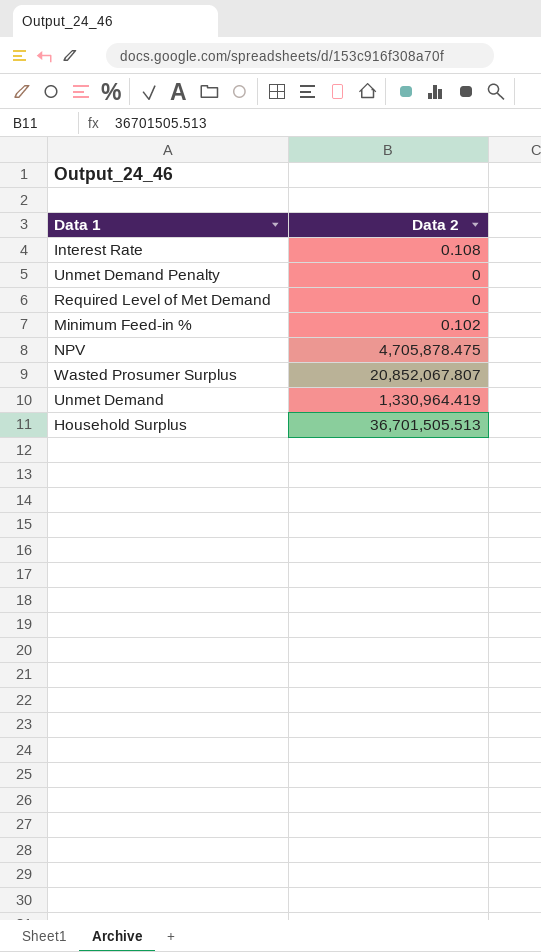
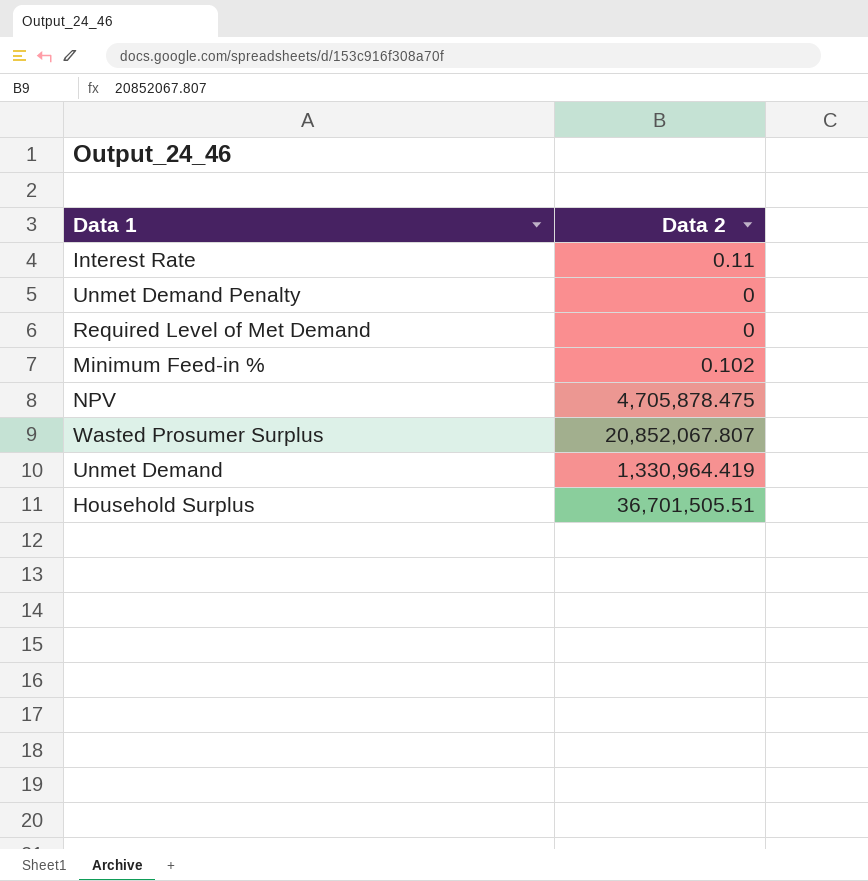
Interest Rate | Data 2: 0.108 -> 0.11
Household Surplus | Data 2: 36,701,505.513 -> 36,701,505.51

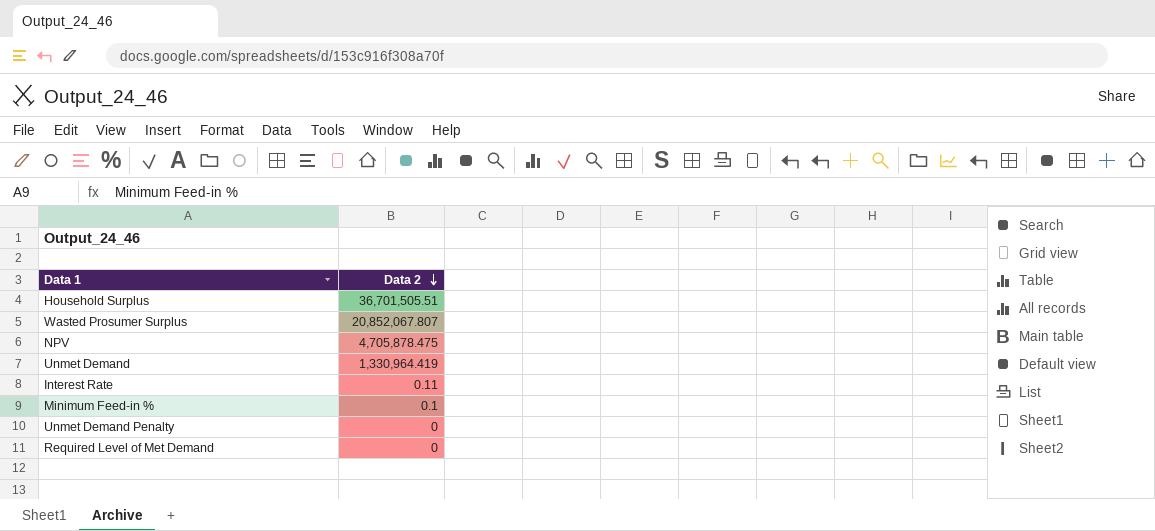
row order: none -> Data 2 descending
Minimum Feed-in % | Data 2: 0.102 -> 0.1

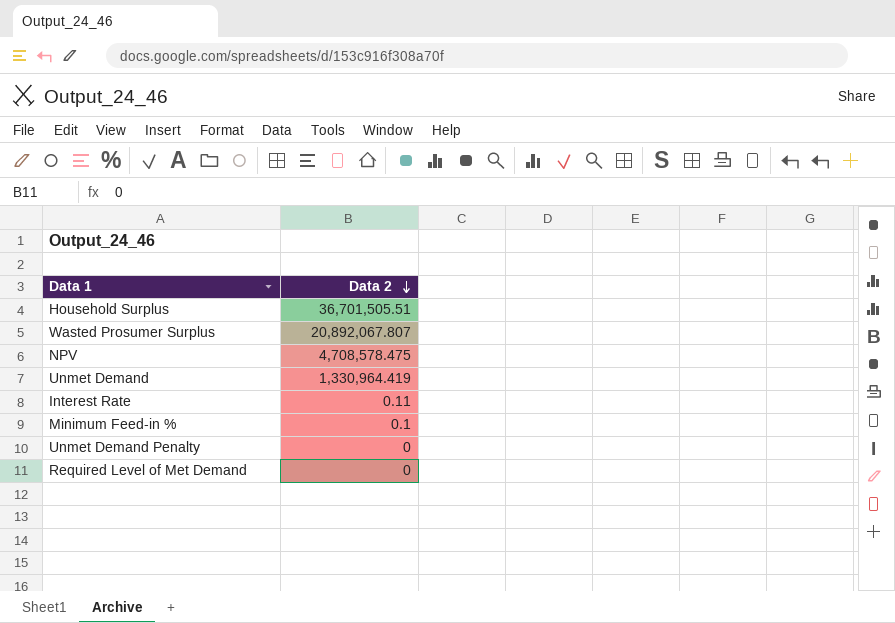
Wasted Prosumer Surplus | Data 2: 20,852,067.807 -> 20,892,067.807
NPV | Data 2: 4,705,878.475 -> 4,708,578.475

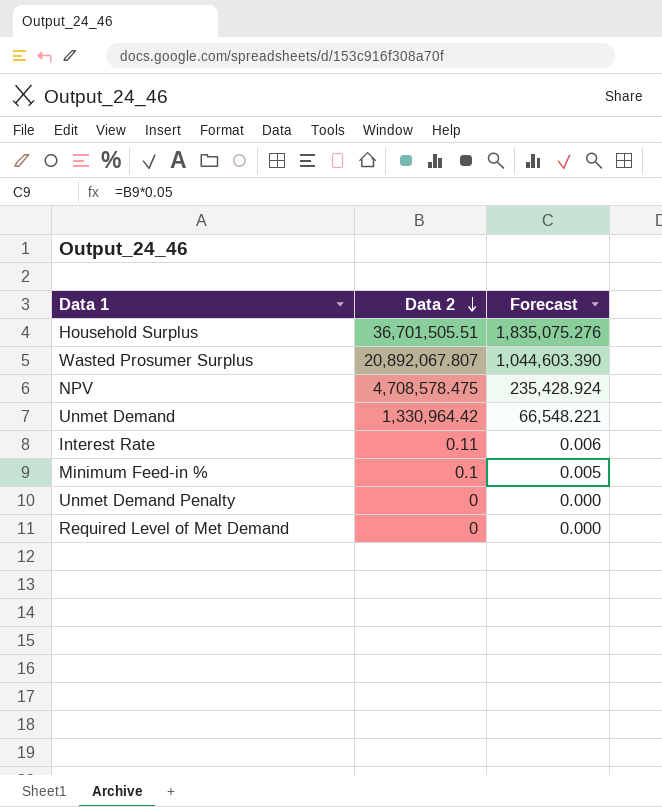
column Forecast | formula: none -> [Data 2] * 0.05
Unmet Demand | Data 2: 1,330,964.419 -> 1,330,964.42

